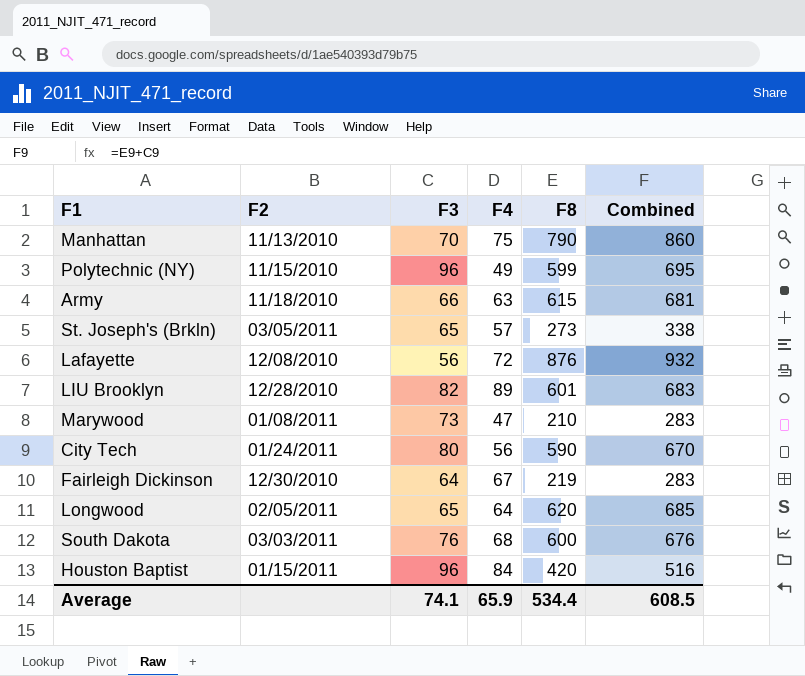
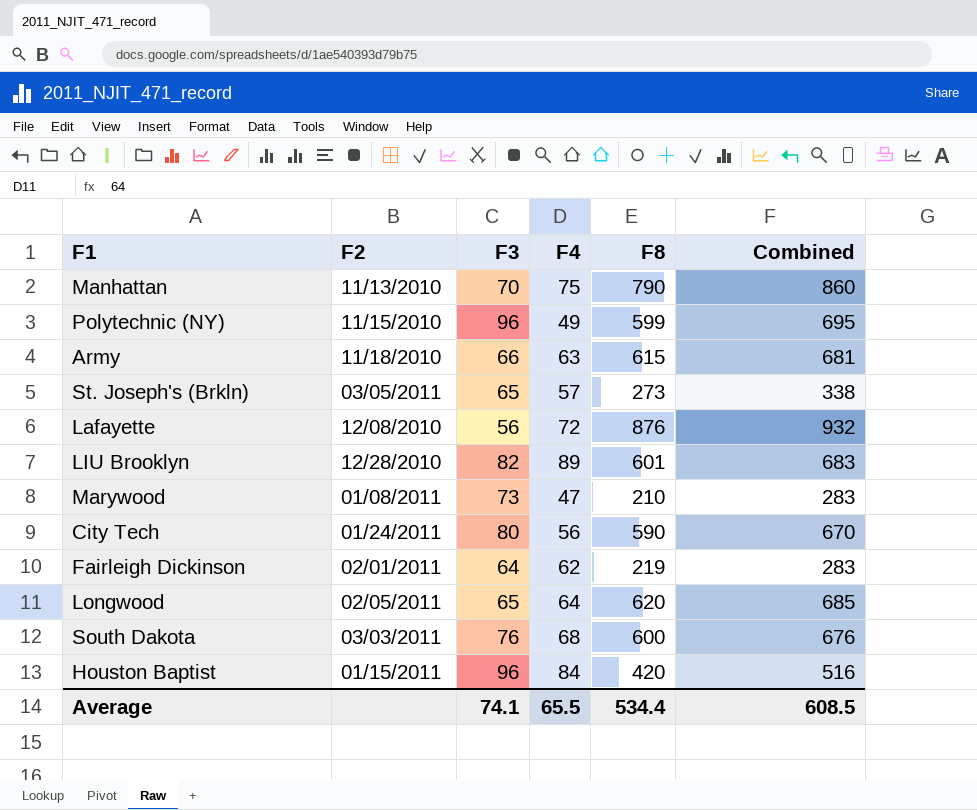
Fairleigh Dickinson | F2: 12/30/2010 -> 02/01/2011
Fairleigh Dickinson | F4: 67 -> 62
Average | F4: 65.9 -> 65.5

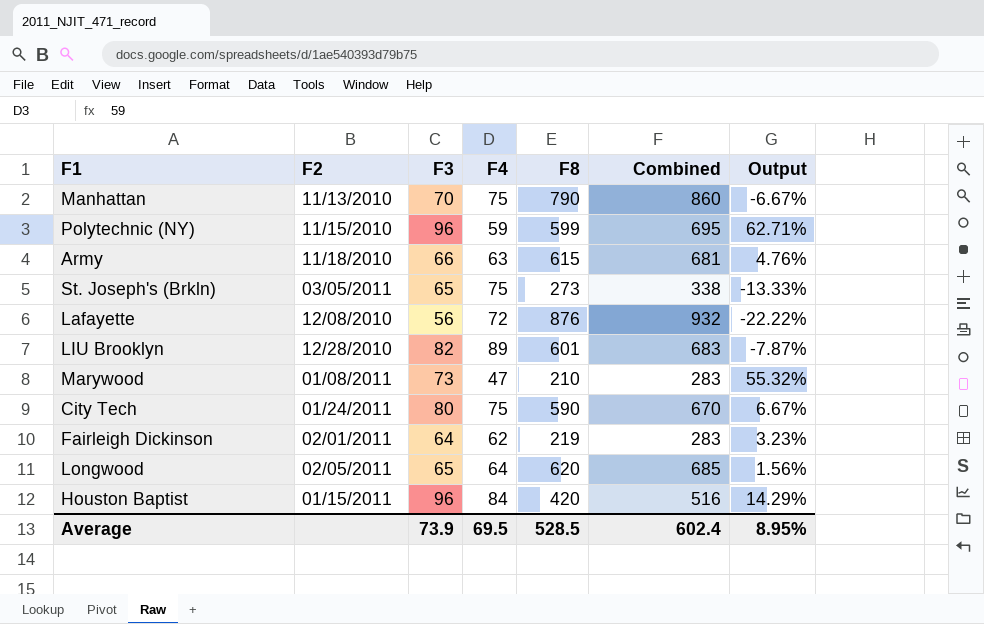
column Output | formula: none -> ([F3] - [F4]) / [F4]
row South Dakota: 03/03/2011 | 76 | 68 | 600 | 676 -> none
Polytechnic (NY) | F4: 49 -> 59
St. Joseph's (Brkln) | F4: 57 -> 75
City Tech | F4: 56 -> 75
Average | F3: 74.1 -> 73.9
Average | F4: 65.5 -> 69.5
Average | F8: 534.4 -> 528.5
Average | Combined: 608.5 -> 602.4

